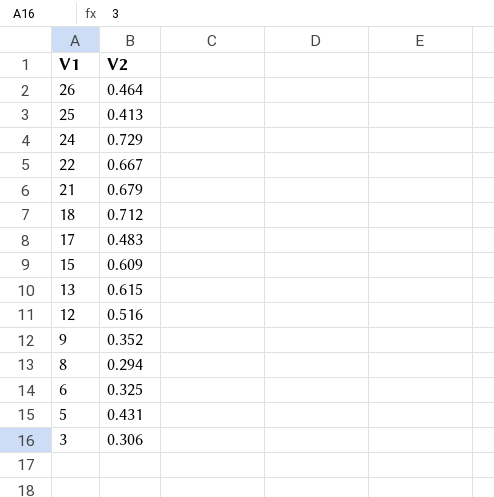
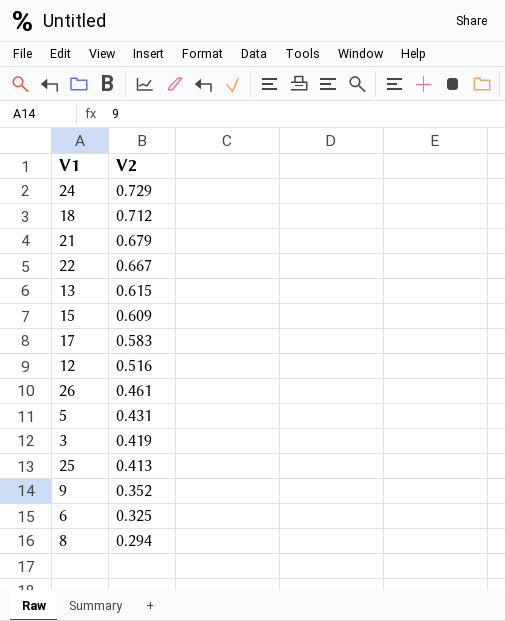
row order: V1 descending -> V2 descending
17 | V2: 0.483 -> 0.583
26 | V2: 0.464 -> 0.461
3 | V2: 0.306 -> 0.419

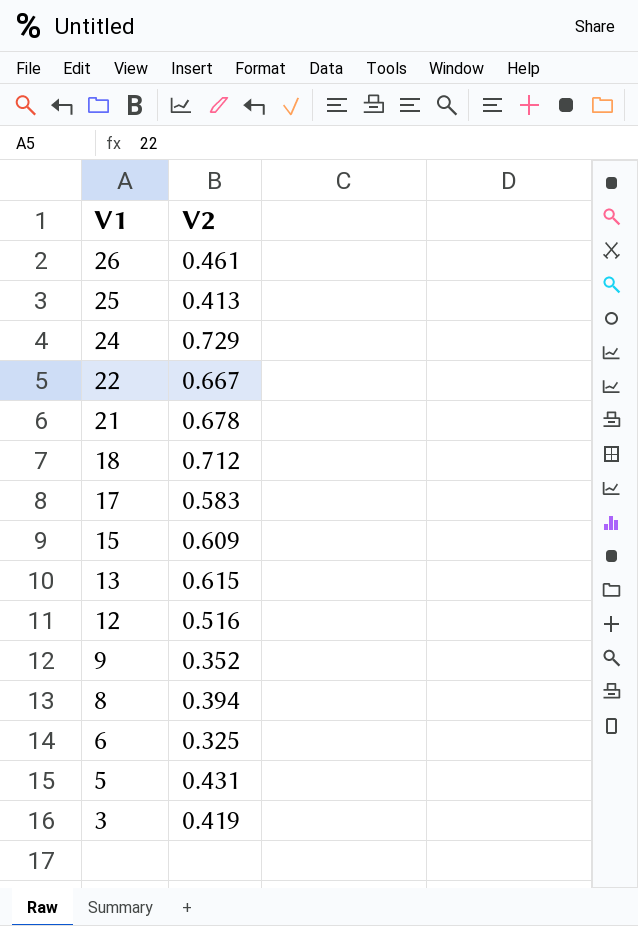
row order: V2 descending -> V1 descending
21 | V2: 0.679 -> 0.678
8 | V2: 0.294 -> 0.394

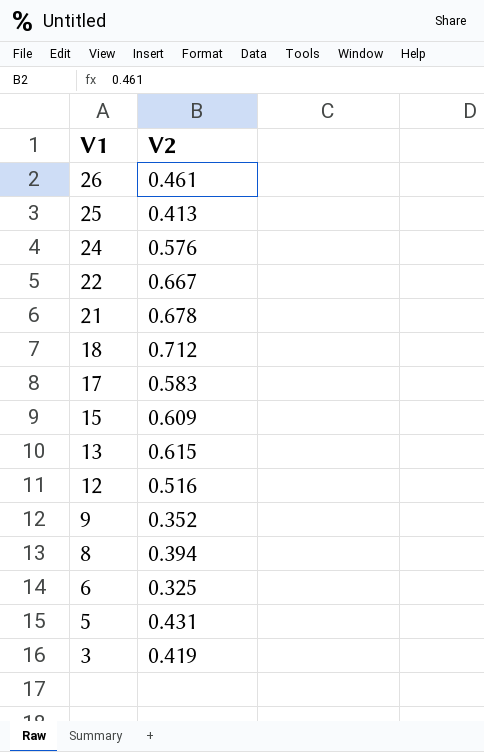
24 | V2: 0.729 -> 0.576

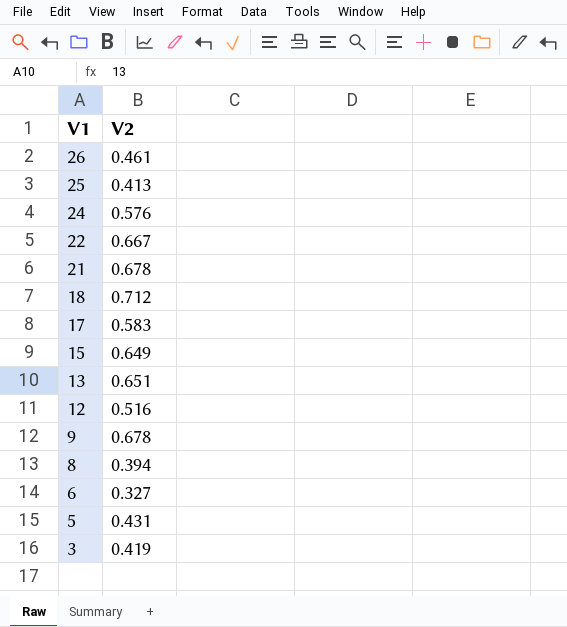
15 | V2: 0.609 -> 0.649
13 | V2: 0.615 -> 0.651
9 | V2: 0.352 -> 0.678
6 | V2: 0.325 -> 0.327

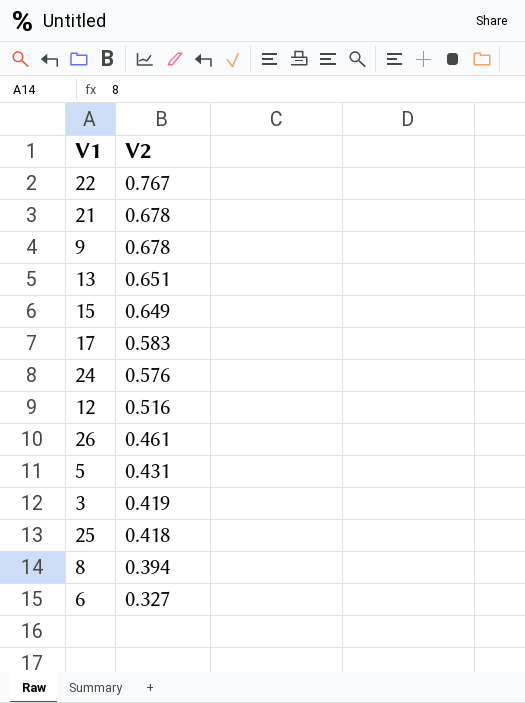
row order: V1 descending -> V2 descending
row 18: 0.712 -> none
22 | V2: 0.667 -> 0.767
25 | V2: 0.413 -> 0.418

